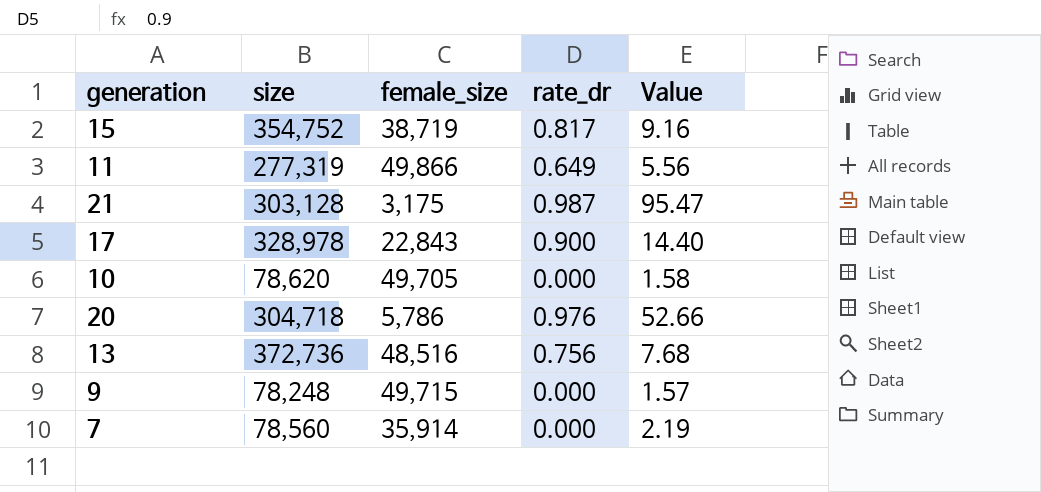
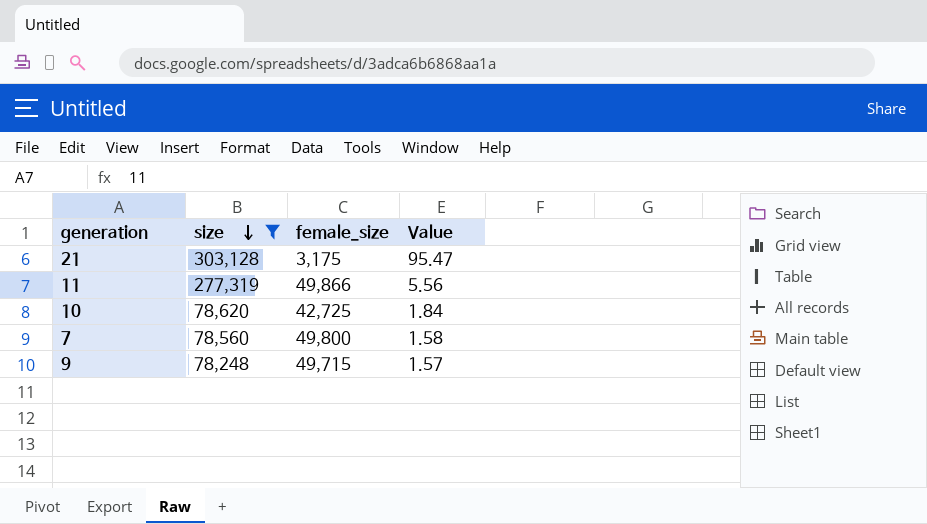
filter: none -> size <= 303,128
row order: none -> size descending
column rate_dr | position: 4 -> none
10 | female_size: 49,705 -> 42,725
10 | Value: 1.58 -> 1.84
7 | female_size: 35,914 -> 49,800
7 | Value: 2.19 -> 1.58

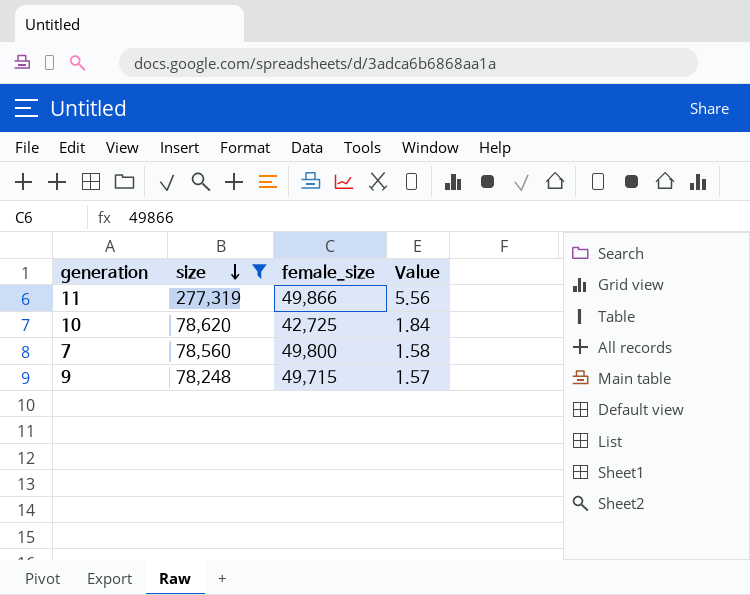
row 21: 303,128 | 3,175 | 95.47 -> none

